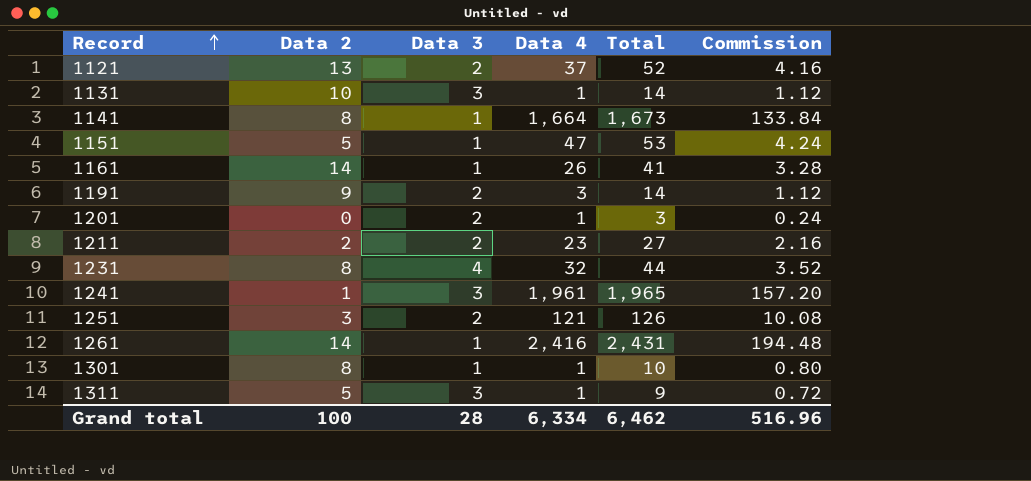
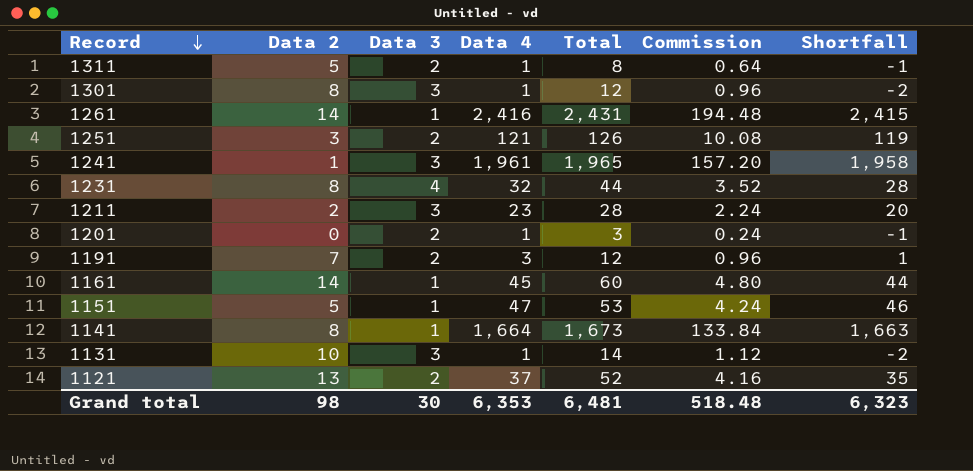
row order: Record ascending -> Record descending
column Shortfall | formula: none -> [Data 4] - [Data 3]
1311 | Data 3: 3 -> 2
1311 | Total: 9 -> 8
1311 | Commission: 0.72 -> 0.64
1301 | Data 3: 1 -> 3
1301 | Total: 10 -> 12
1301 | Commission: 0.80 -> 0.96
1211 | Data 3: 2 -> 3
1211 | Total: 27 -> 28
1211 | Commission: 2.16 -> 2.24
1191 | Data 2: 9 -> 7
1191 | Total: 14 -> 12
1191 | Commission: 1.12 -> 0.96
1161 | Data 4: 26 -> 45
1161 | Total: 41 -> 60
1161 | Commission: 3.28 -> 4.80
Grand total | Data 2: 100 -> 98
Grand total | Data 3: 28 -> 30
Grand total | Data 4: 6,334 -> 6,353
Grand total | Total: 6,462 -> 6,481
Grand total | Commission: 516.96 -> 518.48

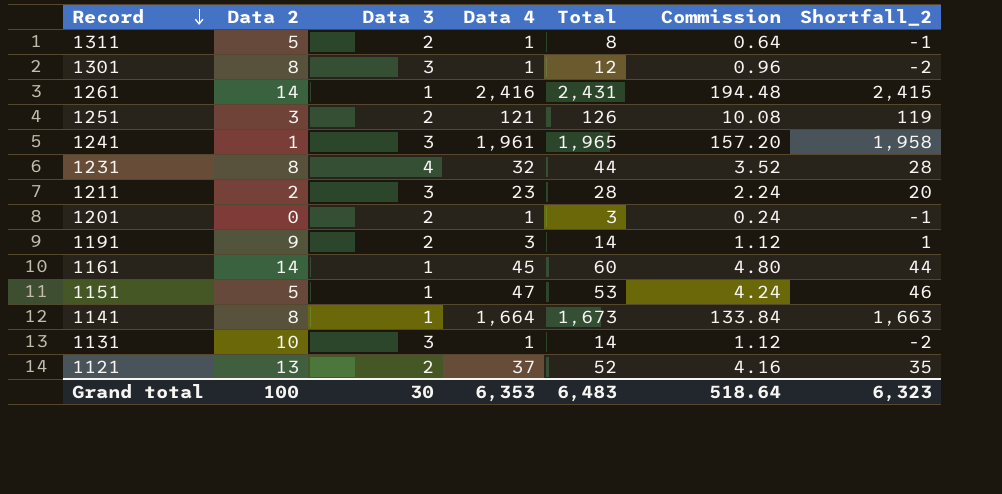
column name: Shortfall -> Shortfall_2
1191 | Data 2: 7 -> 9
1191 | Total: 12 -> 14
1191 | Commission: 0.96 -> 1.12
Grand total | Data 2: 98 -> 100
Grand total | Total: 6,481 -> 6,483
Grand total | Commission: 518.48 -> 518.64

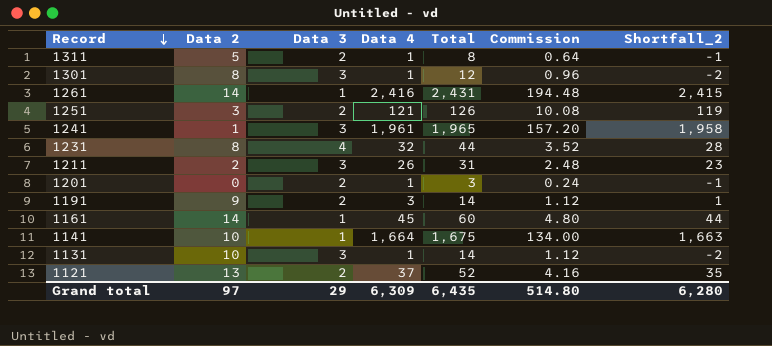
row 1151: 5 | 1 | 47 | 53 | 4.24 | 46 -> none
1211 | Data 4: 23 -> 26
1211 | Total: 28 -> 31
1211 | Commission: 2.24 -> 2.48
1211 | Shortfall_2: 20 -> 23
1141 | Data 2: 8 -> 10
1141 | Total: 1,673 -> 1,675
1141 | Commission: 133.84 -> 134.00
Grand total | Data 2: 100 -> 97
Grand total | Data 3: 30 -> 29
Grand total | Data 4: 6,353 -> 6,309
Grand total | Total: 6,483 -> 6,435
Grand total | Commission: 518.64 -> 514.80
Grand total | Shortfall_2: 6,323 -> 6,280

